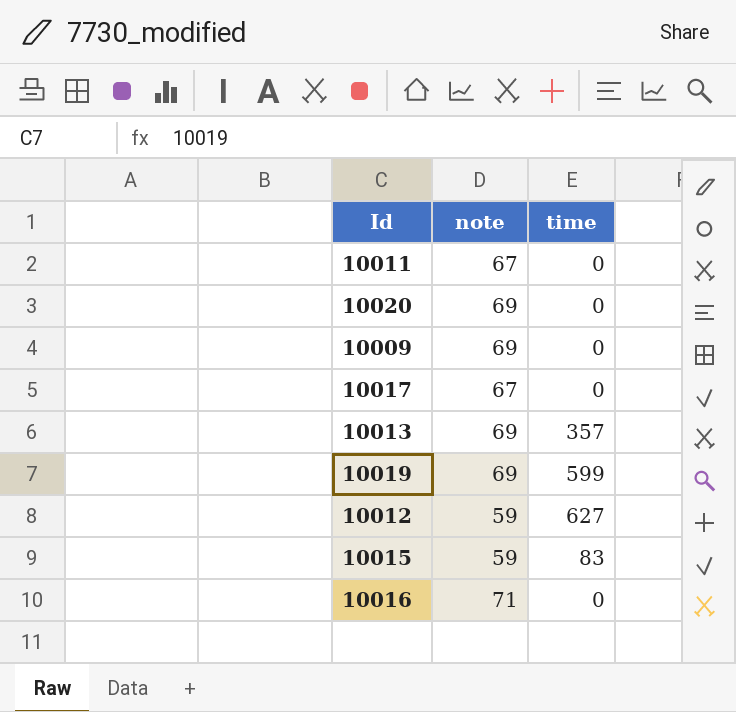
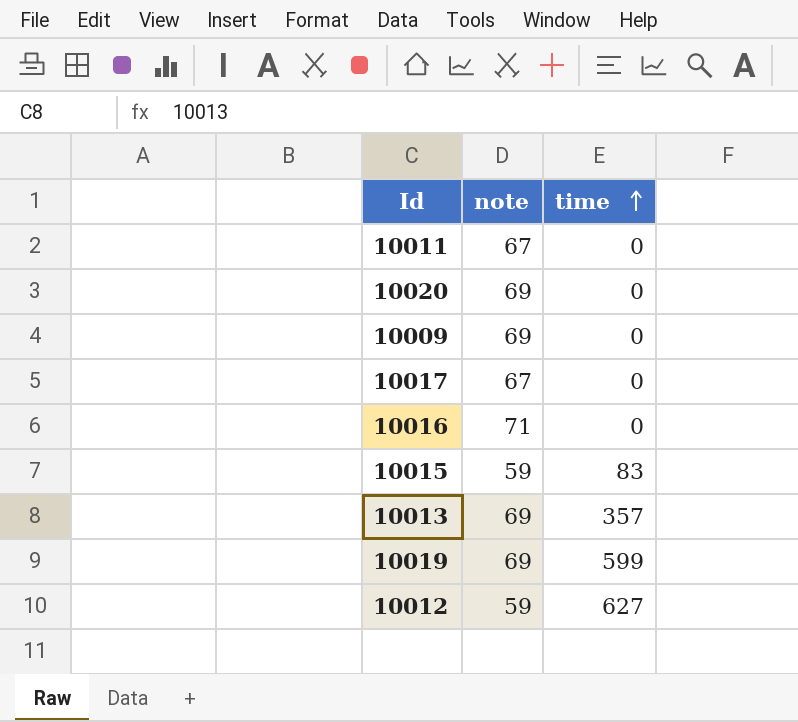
row order: none -> time ascending

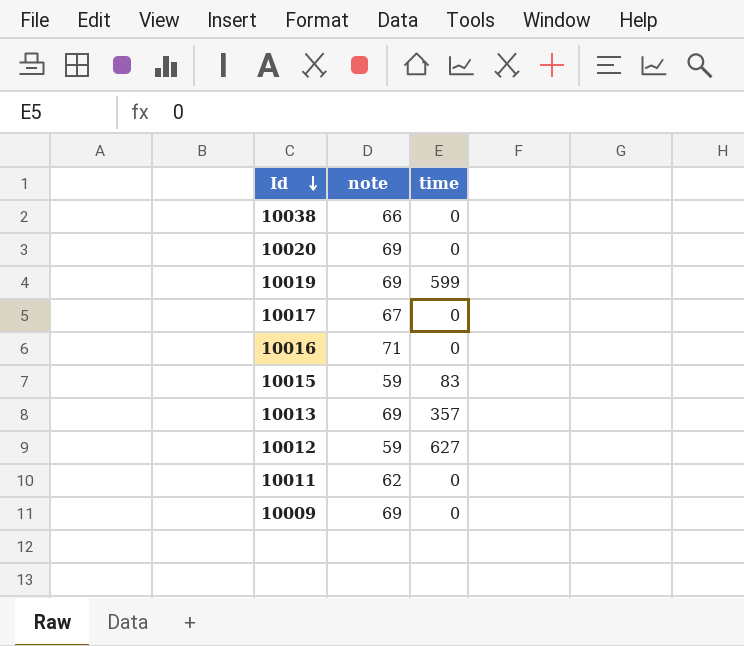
row order: time ascending -> Id descending
row 10038: none -> 66 | 0
10011 | note: 67 -> 62

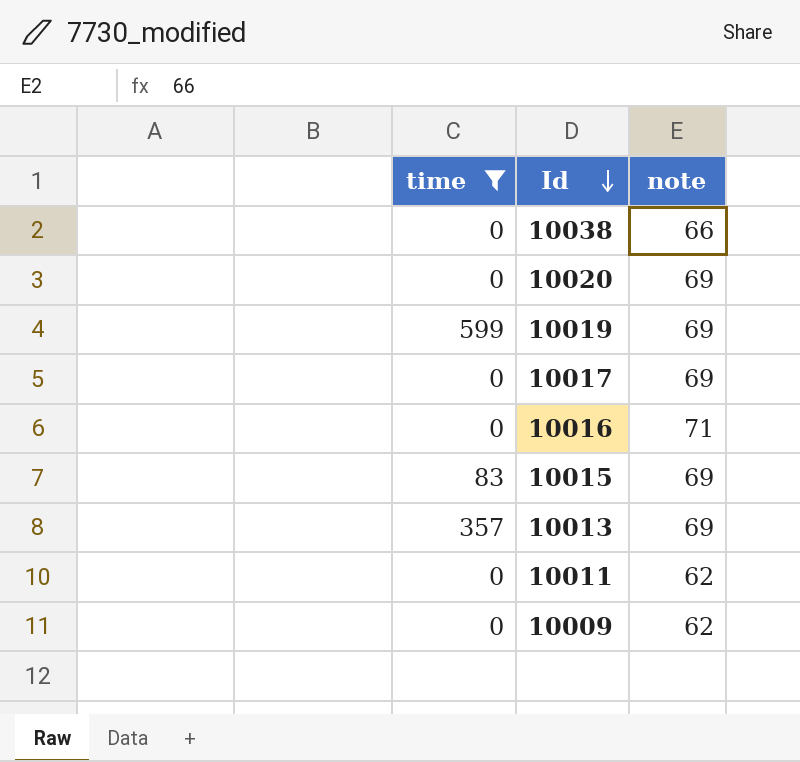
filter: none -> time != 627
column time | position: 3 -> 1
10017 | note: 67 -> 69
10015 | note: 59 -> 69
10009 | note: 69 -> 62

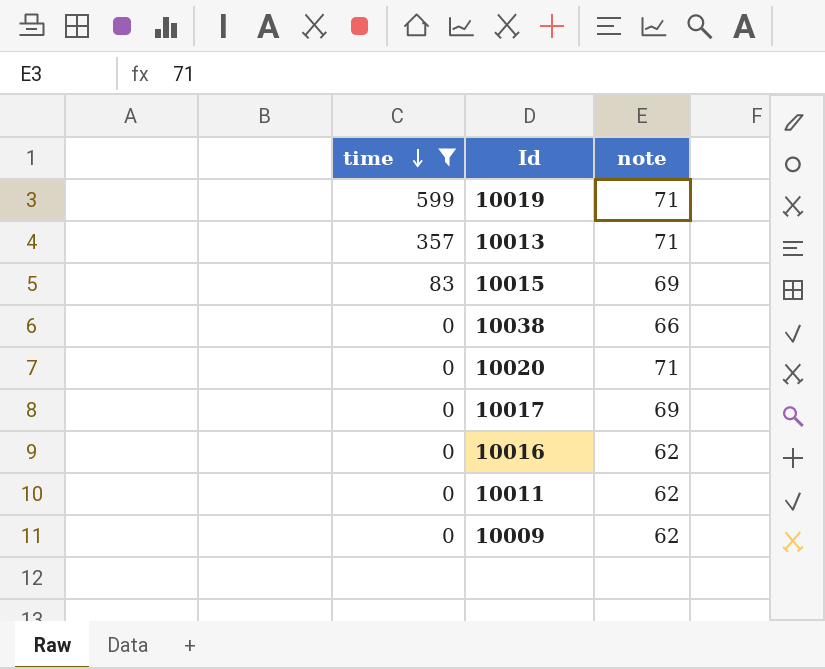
row order: Id descending -> time descending
10019 | note: 69 -> 71
10013 | note: 69 -> 71
10020 | note: 69 -> 71
10016 | note: 71 -> 62

